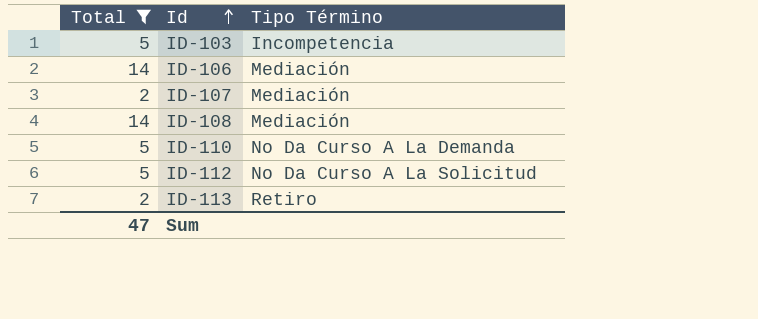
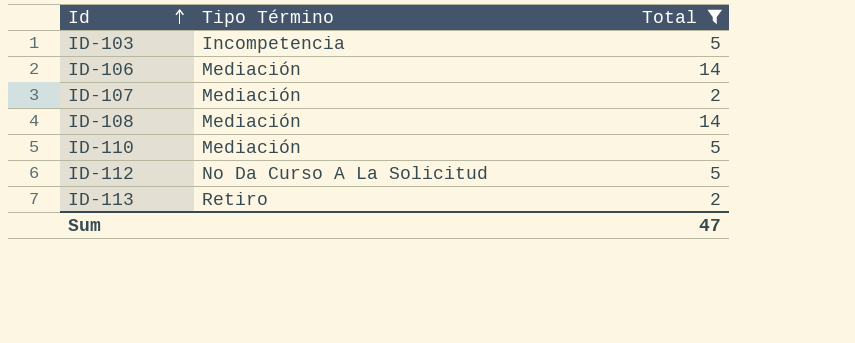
column Total | position: 1 -> 3
ID-110 | Tipo Término: No Da Curso A La Demanda -> Mediación

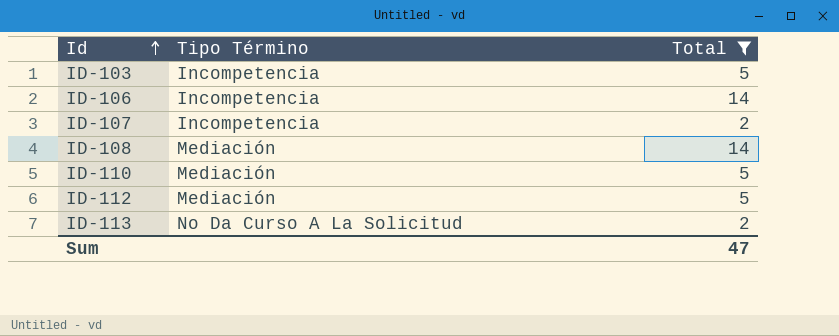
ID-106 | Tipo Término: Mediación -> Incompetencia
ID-107 | Tipo Término: Mediación -> Incompetencia
ID-112 | Tipo Término: No Da Curso A La Solicitud -> Mediación
ID-113 | Tipo Término: Retiro -> No Da Curso A La Solicitud

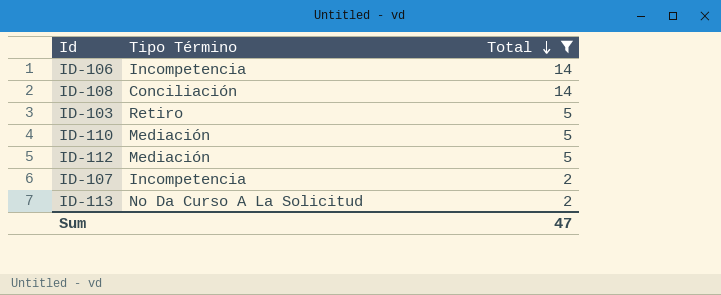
row order: Id ascending -> Total descending
ID-108 | Tipo Término: Mediación -> Conciliación
ID-103 | Tipo Término: Incompetencia -> Retiro

